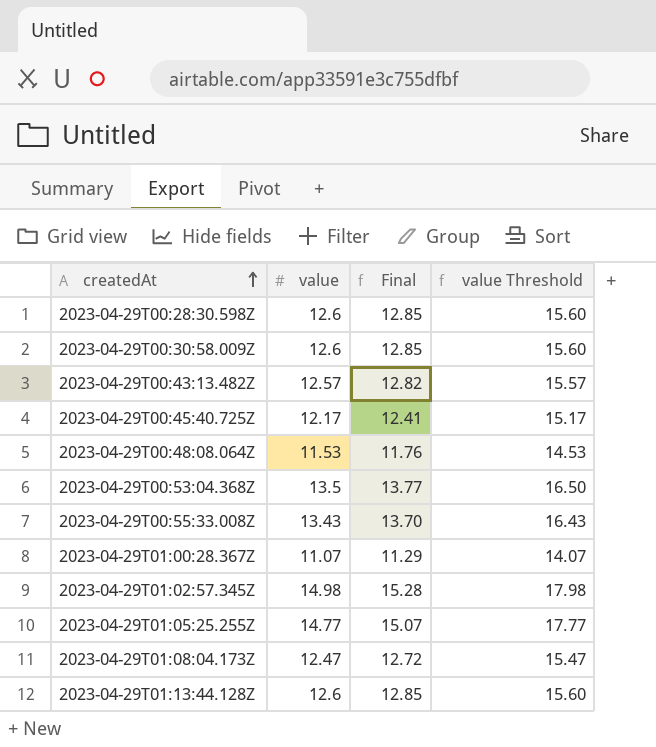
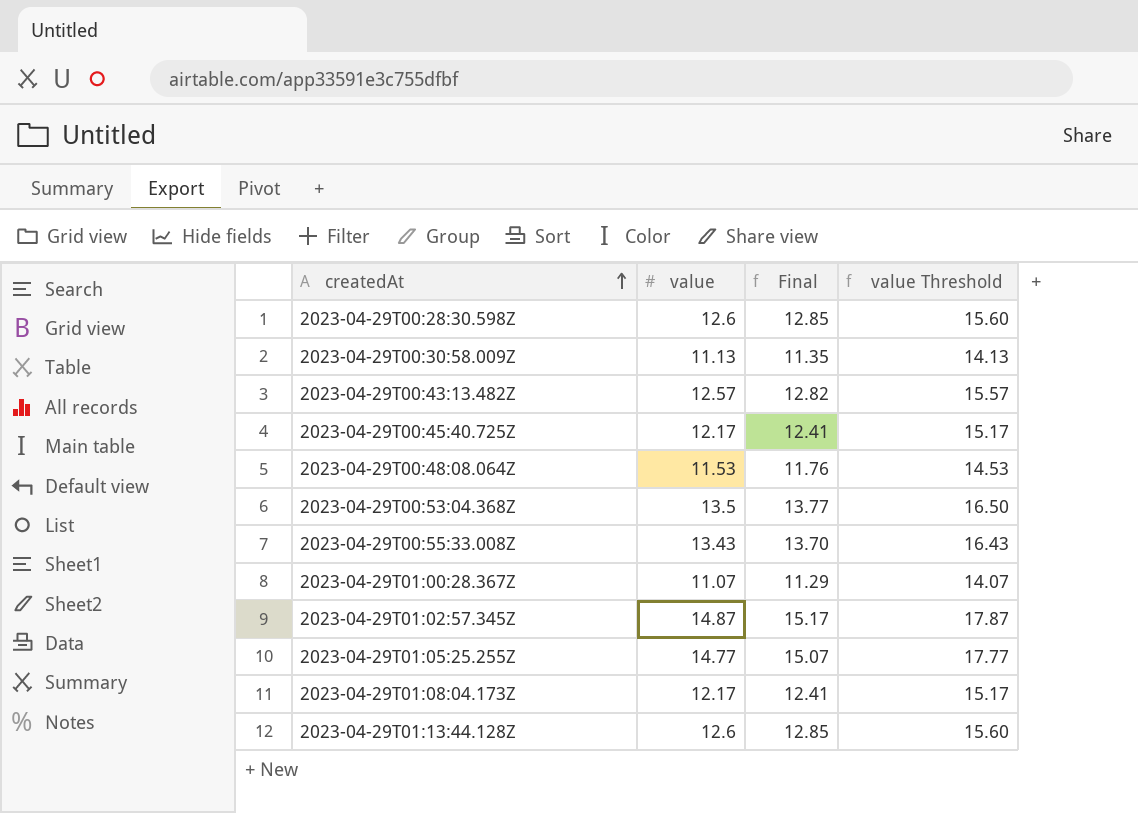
2023-04-29T00:30:58.009Z | value: 12.6 -> 11.13
2023-04-29T00:30:58.009Z | Final: 12.85 -> 11.35
2023-04-29T00:30:58.009Z | value Threshold: 15.60 -> 14.13
2023-04-29T01:02:57.345Z | value: 14.98 -> 14.87
2023-04-29T01:02:57.345Z | Final: 15.28 -> 15.17
2023-04-29T01:02:57.345Z | value Threshold: 17.98 -> 17.87
2023-04-29T01:08:04.173Z | value: 12.47 -> 12.17
2023-04-29T01:08:04.173Z | Final: 12.72 -> 12.41
2023-04-29T01:08:04.173Z | value Threshold: 15.47 -> 15.17

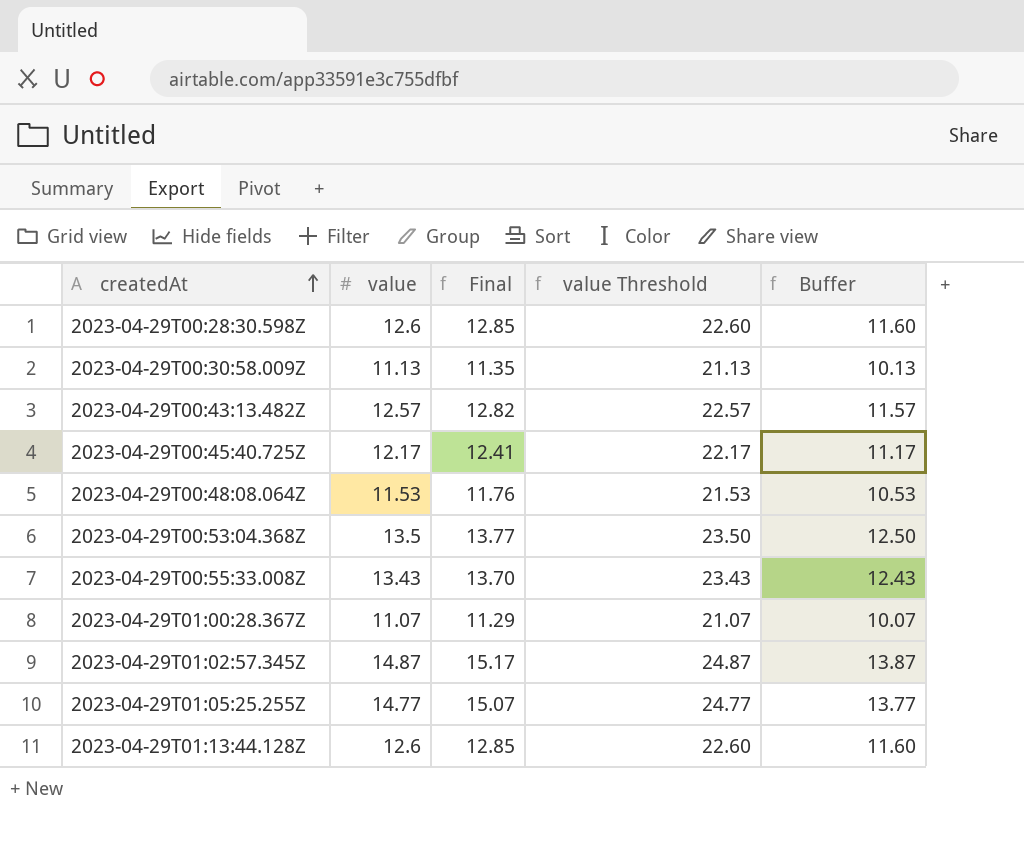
column value Threshold | formula: [value] + 3 -> [value] + 10
column Buffer | formula: none -> [value] - 1
row 2023-04-29T01:08:04.173Z: 12.17 | 12.41 | 15.17 -> none

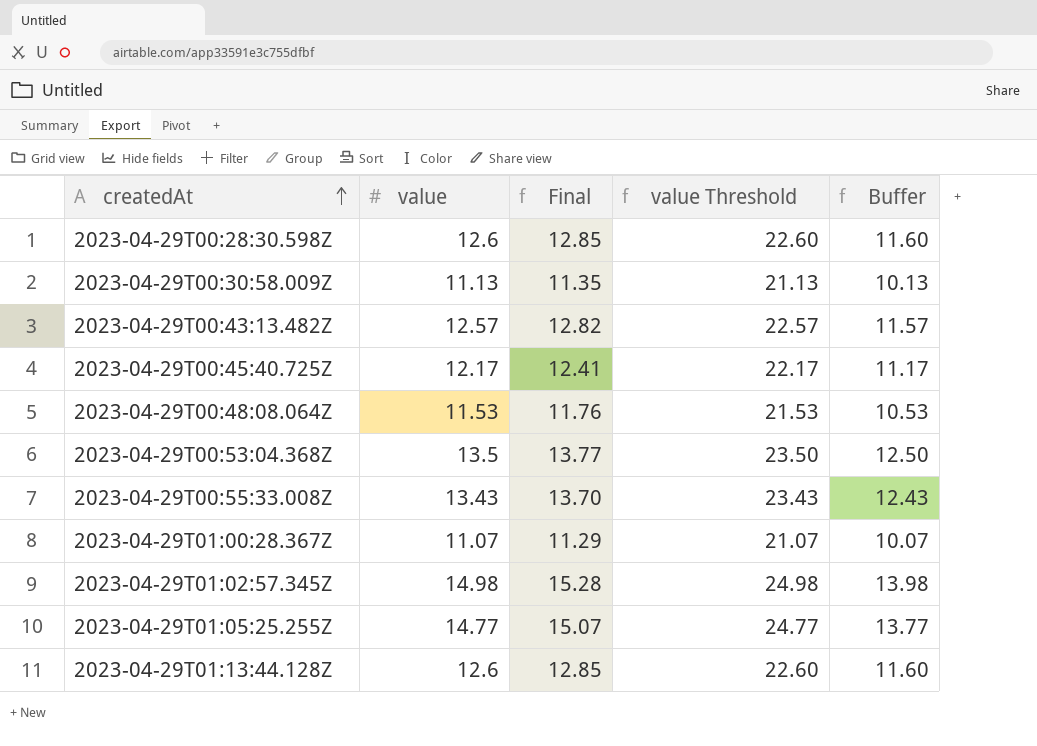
2023-04-29T01:02:57.345Z | value: 14.87 -> 14.98
2023-04-29T01:02:57.345Z | Final: 15.17 -> 15.28
2023-04-29T01:02:57.345Z | value Threshold: 24.87 -> 24.98
2023-04-29T01:02:57.345Z | Buffer: 13.87 -> 13.98

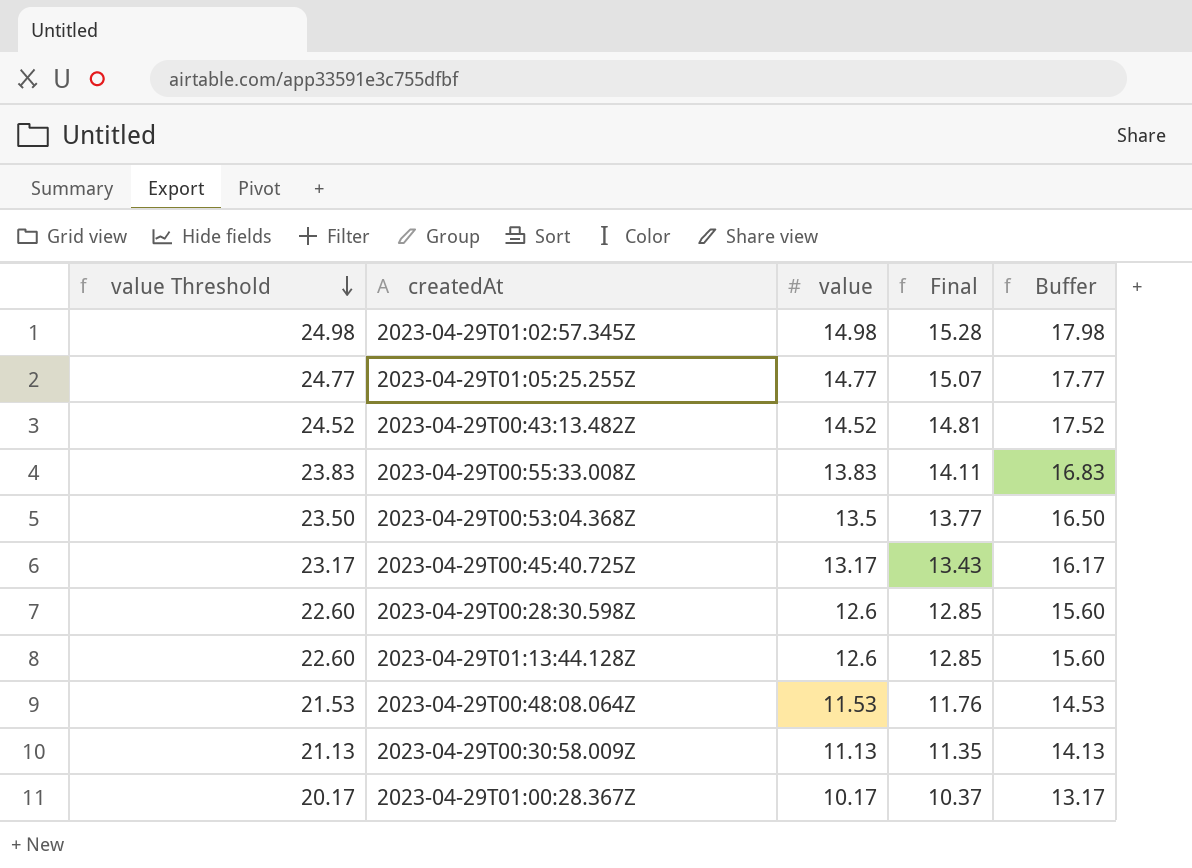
row order: createdAt ascending -> value Threshold descending
column value Threshold | position: 4 -> 1
column Buffer | formula: [value] - 1 -> [value] + 3
2023-04-29T00:43:13.482Z | value Threshold: 22.57 -> 24.52
2023-04-29T00:43:13.482Z | value: 12.57 -> 14.52
2023-04-29T00:43:13.482Z | Final: 12.82 -> 14.81
2023-04-29T00:55:33.008Z | value Threshold: 23.43 -> 23.83
2023-04-29T00:55:33.008Z | value: 13.43 -> 13.83
2023-04-29T00:55:33.008Z | Final: 13.70 -> 14.11
2023-04-29T00:45:40.725Z | value Threshold: 22.17 -> 23.17
2023-04-29T00:45:40.725Z | value: 12.17 -> 13.17
2023-04-29T00:45:40.725Z | Final: 12.41 -> 13.43
2023-04-29T01:00:28.367Z | value Threshold: 21.07 -> 20.17
2023-04-29T01:00:28.367Z | value: 11.07 -> 10.17
2023-04-29T01:00:28.367Z | Final: 11.29 -> 10.37

